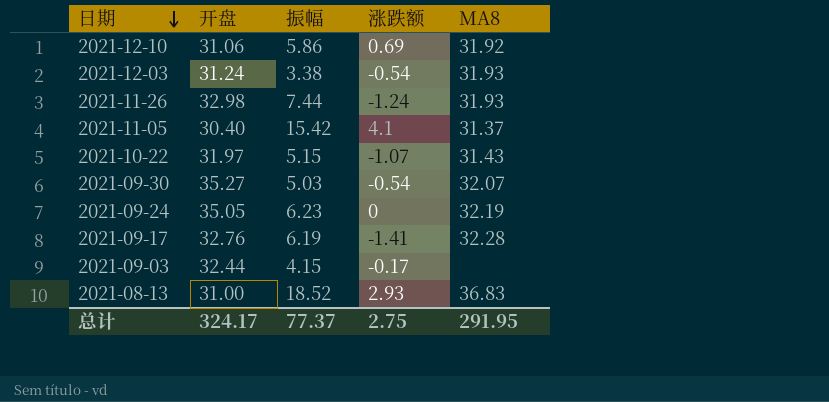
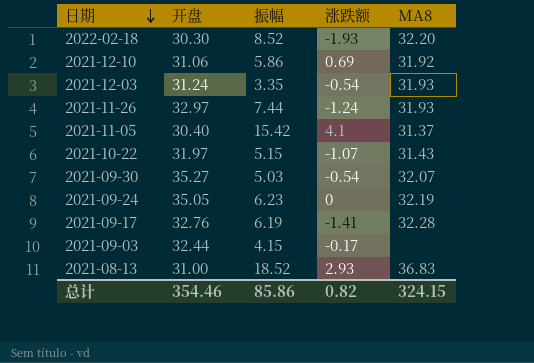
row 2022-02-18: none -> 30.30 | 8.52 | -1.93 | 32.20
2021-12-03 | 振幅: 3.38 -> 3.35
2021-11-26 | 开盘: 32.98 -> 32.97
总计 | 开盘: 324.17 -> 354.46
总计 | 振幅: 77.37 -> 85.86
总计 | 涨跌额: 2.75 -> 0.82
总计 | MA8: 291.95 -> 324.15

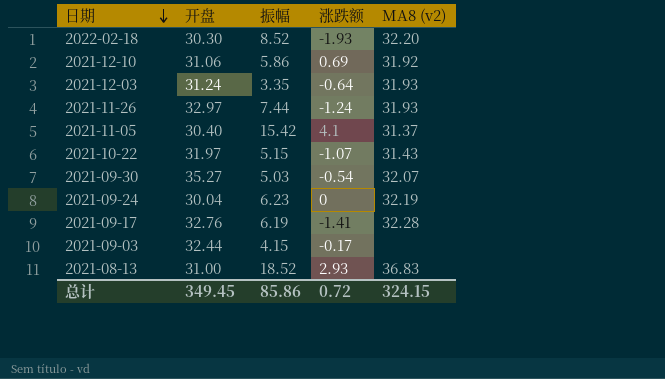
column name: MA8 -> MA8 (v2)
2021-12-03 | 涨跌额: -0.54 -> -0.64
2021-09-24 | 开盘: 35.05 -> 30.04
总计 | 开盘: 354.46 -> 349.45
总计 | 涨跌额: 0.82 -> 0.72

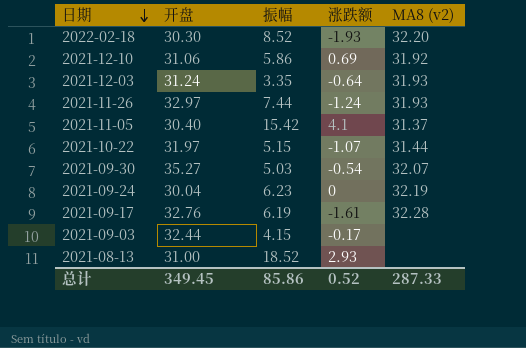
2021-10-22 | MA8 (v2): 31.43 -> 31.44
2021-09-17 | 涨跌额: -1.41 -> -1.61
2021-08-13 | MA8 (v2): 36.83 -> none
总计 | 涨跌额: 0.72 -> 0.52
总计 | MA8 (v2): 324.15 -> 287.33

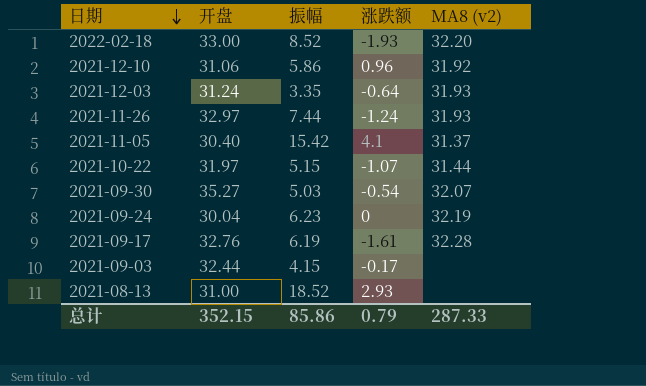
2022-02-18 | 开盘: 30.30 -> 33.00
2021-12-10 | 涨跌额: 0.69 -> 0.96
总计 | 开盘: 349.45 -> 352.15
总计 | 涨跌额: 0.52 -> 0.79

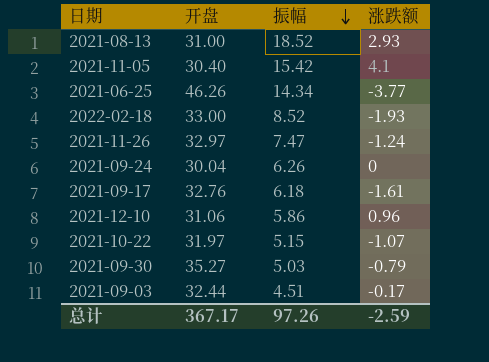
row order: 日期 descending -> 振幅 descending
column MA8 (v2) | position: 5 -> none
row 2021-12-03: 31.24 | 3.35 | -0.64 | 31.93 -> none
row 2021-06-25: none -> 46.26 | 14.34 | -3.77
2021-11-26 | 振幅: 7.44 -> 7.47
2021-09-24 | 振幅: 6.23 -> 6.26
2021-09-17 | 振幅: 6.19 -> 6.18
2021-09-30 | 涨跌额: -0.54 -> -0.79
2021-09-03 | 振幅: 4.15 -> 4.51
总计 | 开盘: 352.15 -> 367.17
总计 | 振幅: 85.86 -> 97.26
总计 | 涨跌额: 0.79 -> -2.59

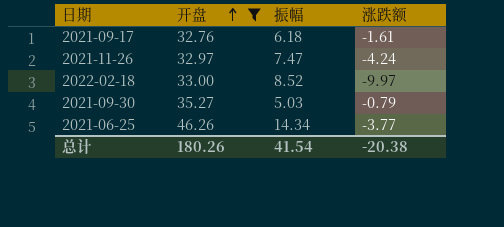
filter: none -> 开盘 >= 32.76
row order: 振幅 descending -> 开盘 ascending
2021-11-26 | 涨跌额: -1.24 -> -4.24
2022-02-18 | 涨跌额: -1.93 -> -9.97
总计 | 开盘: 367.17 -> 180.26
总计 | 振幅: 97.26 -> 41.54
总计 | 涨跌额: -2.59 -> -20.38

